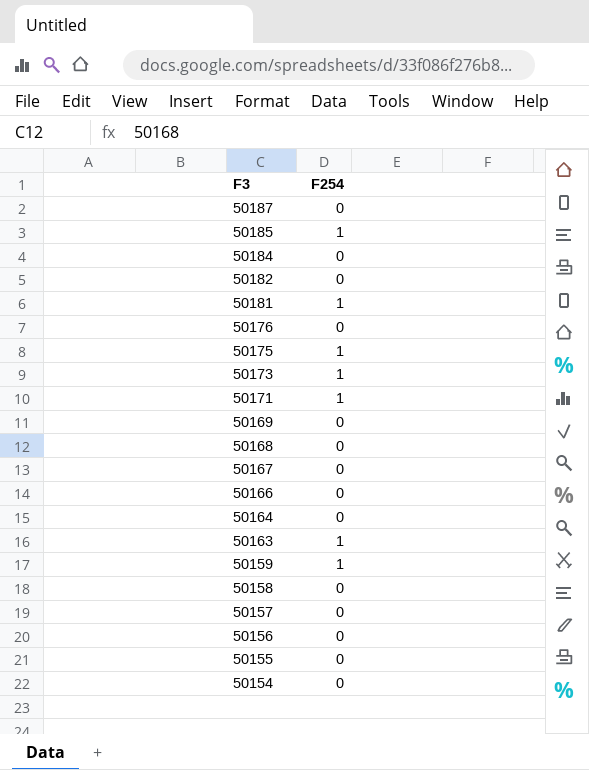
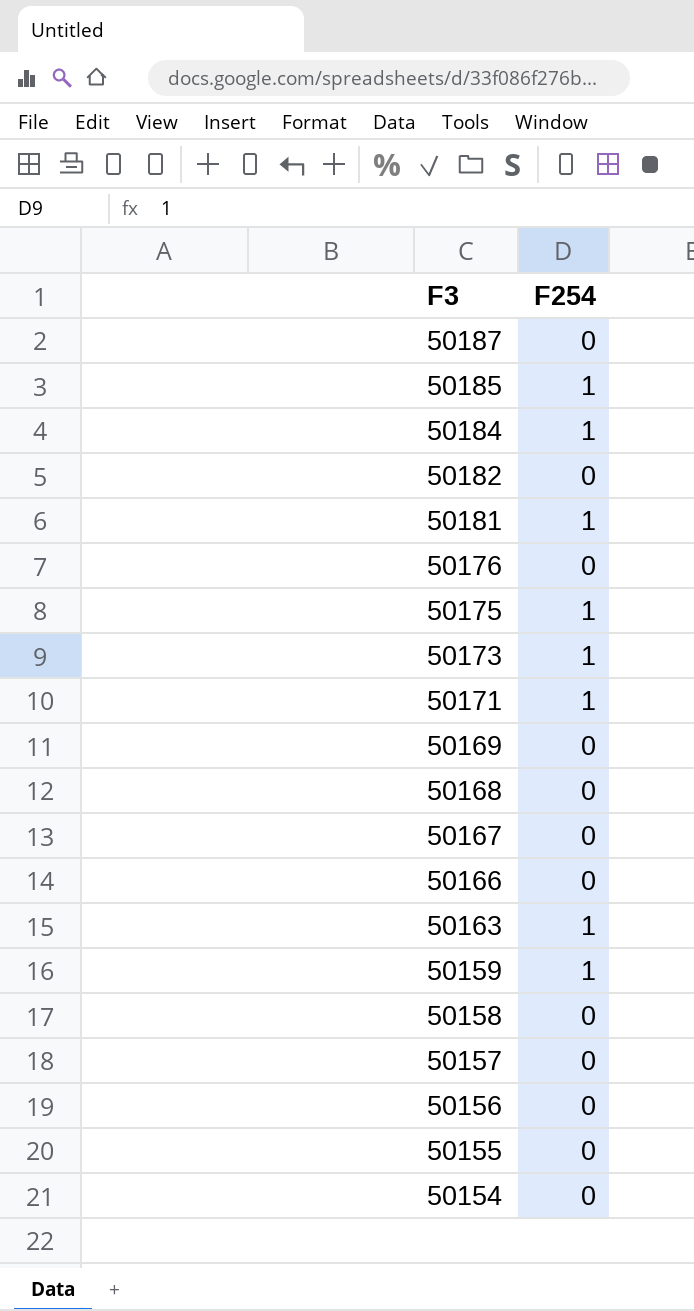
row 50164: 0 -> none
50184 | F254: 0 -> 1

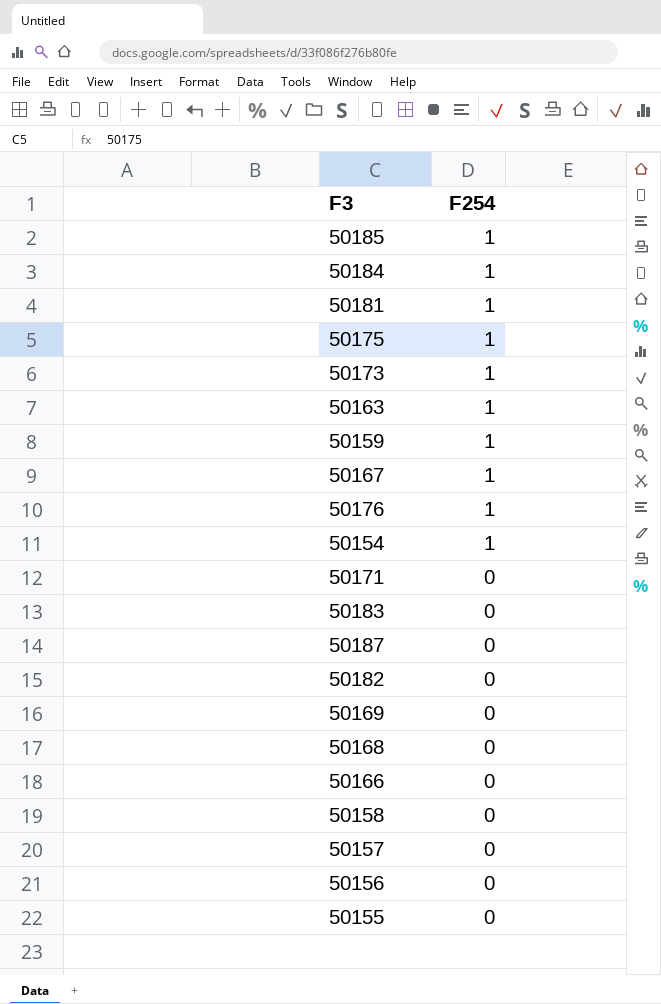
row order: F3 descending -> F254 descending
50167 | F254: 0 -> 1
50176 | F254: 0 -> 1
50154 | F254: 0 -> 1
50171 | F254: 1 -> 0
row 50183: none -> 0

